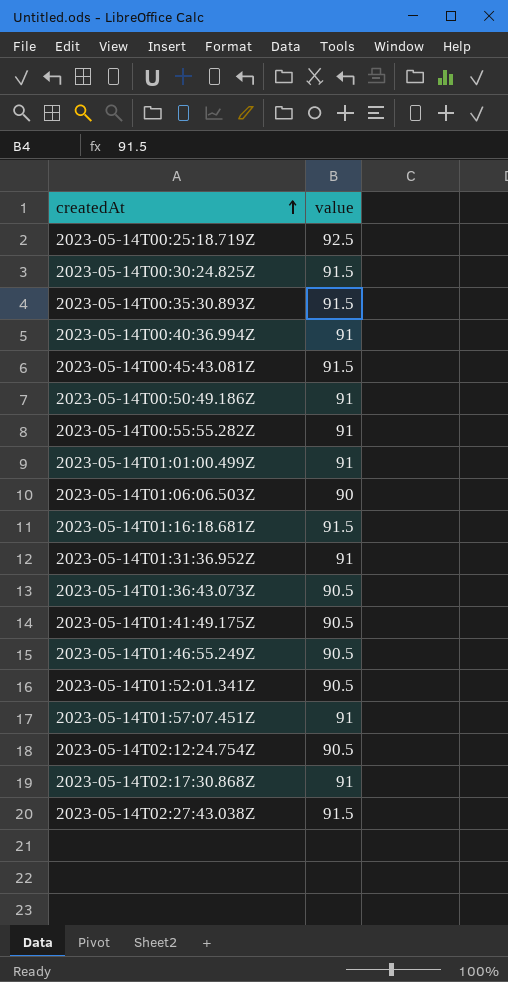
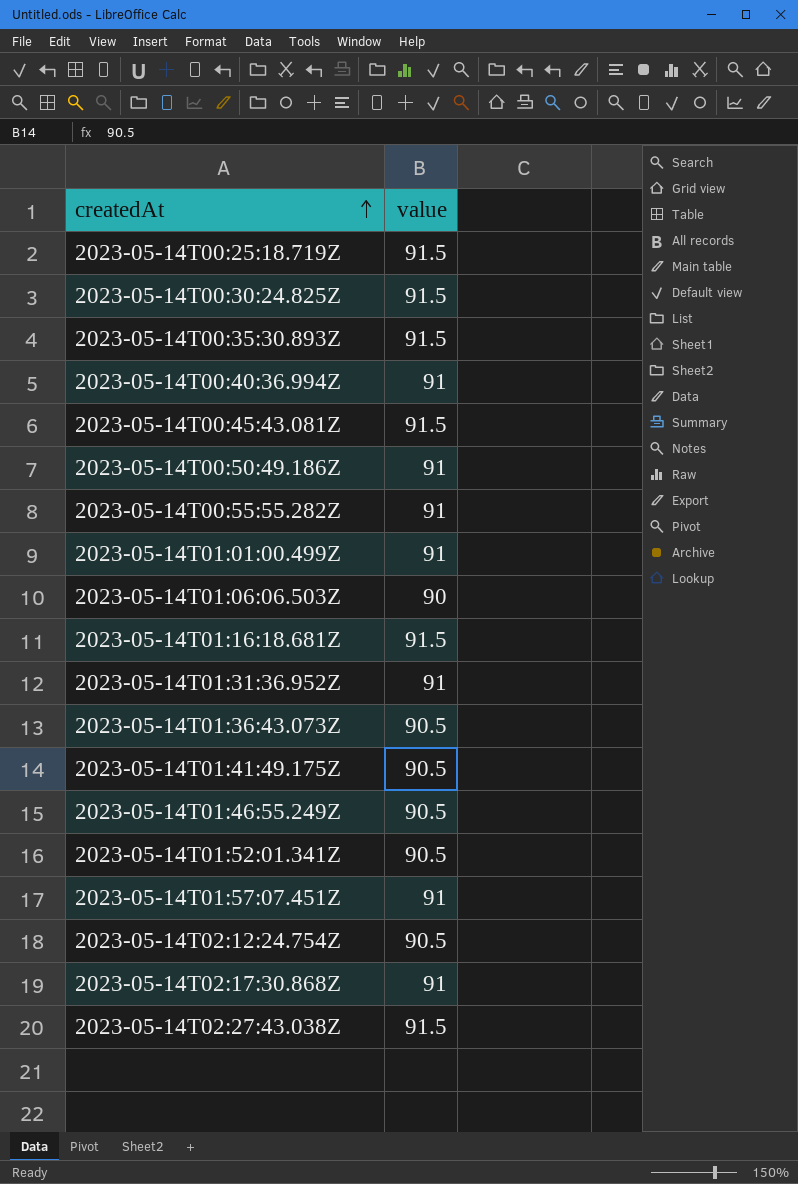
2023-05-14T00:25:18.719Z | value: 92.5 -> 91.5

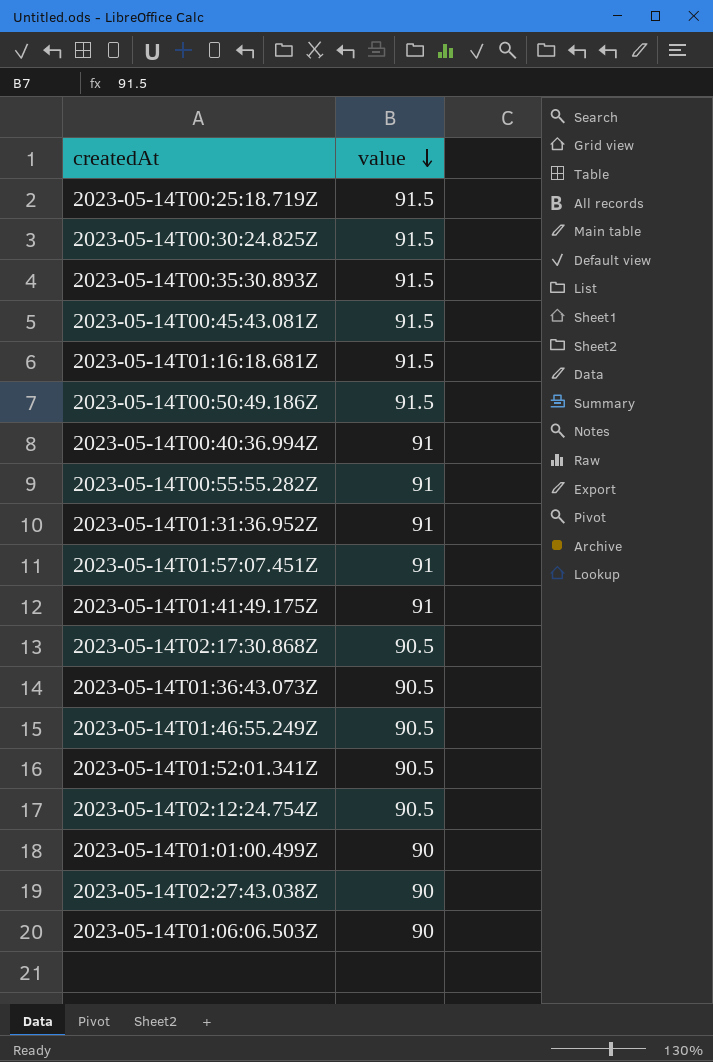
row order: createdAt ascending -> value descending
2023-05-14T00:50:49.186Z | value: 91 -> 91.5
2023-05-14T01:41:49.175Z | value: 90.5 -> 91
2023-05-14T02:17:30.868Z | value: 91 -> 90.5
2023-05-14T01:01:00.499Z | value: 91 -> 90
2023-05-14T02:27:43.038Z | value: 91.5 -> 90

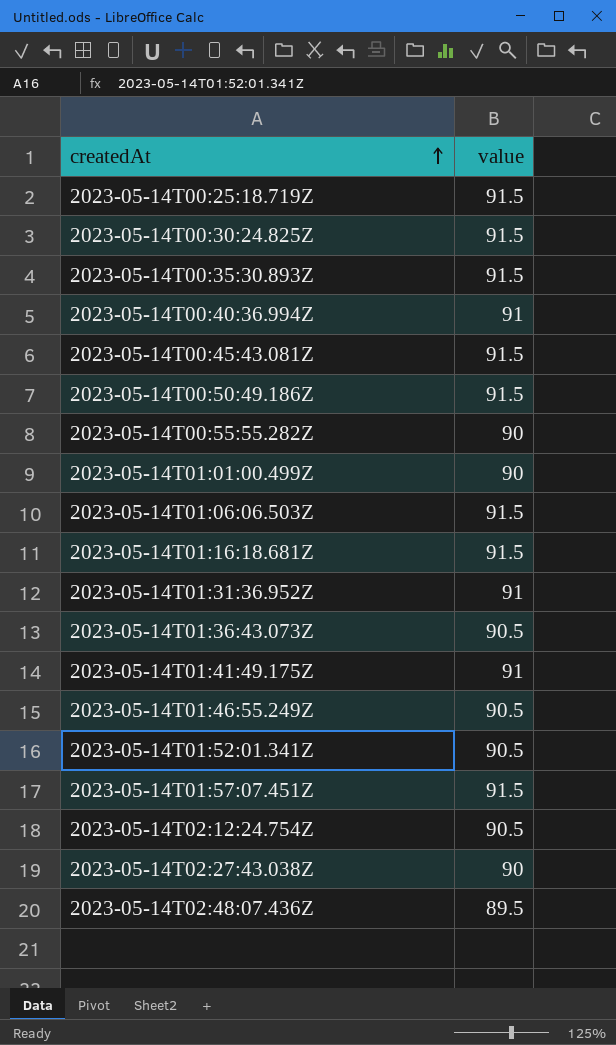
row order: value descending -> createdAt ascending
row 2023-05-14T02:17:30.868Z: 90.5 -> none
2023-05-14T00:55:55.282Z | value: 91 -> 90
2023-05-14T01:06:06.503Z | value: 90 -> 91.5
2023-05-14T01:57:07.451Z | value: 91 -> 91.5
row 2023-05-14T02:48:07.436Z: none -> 89.5

